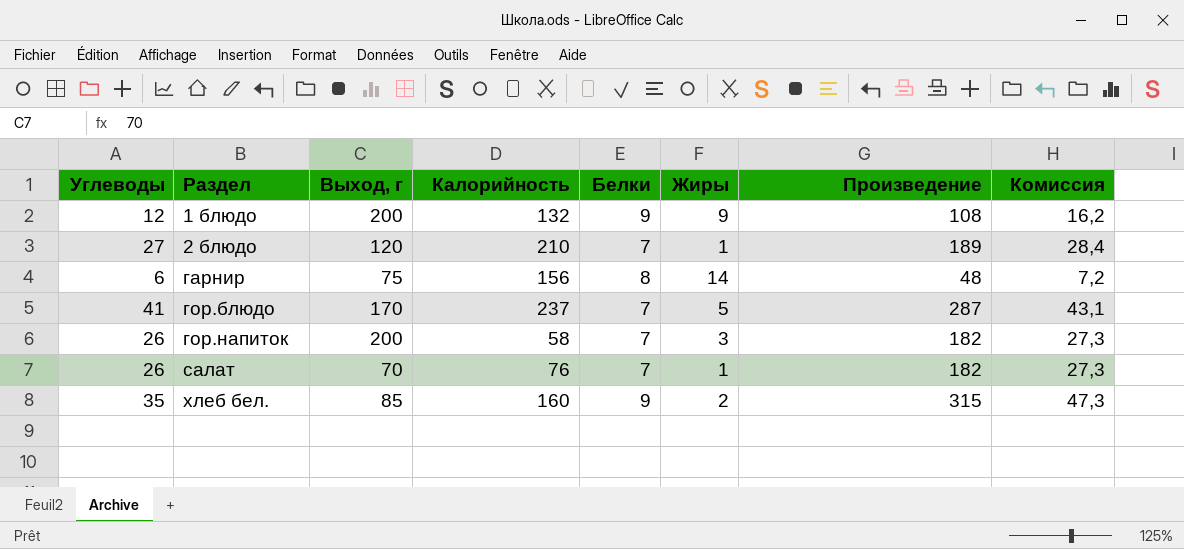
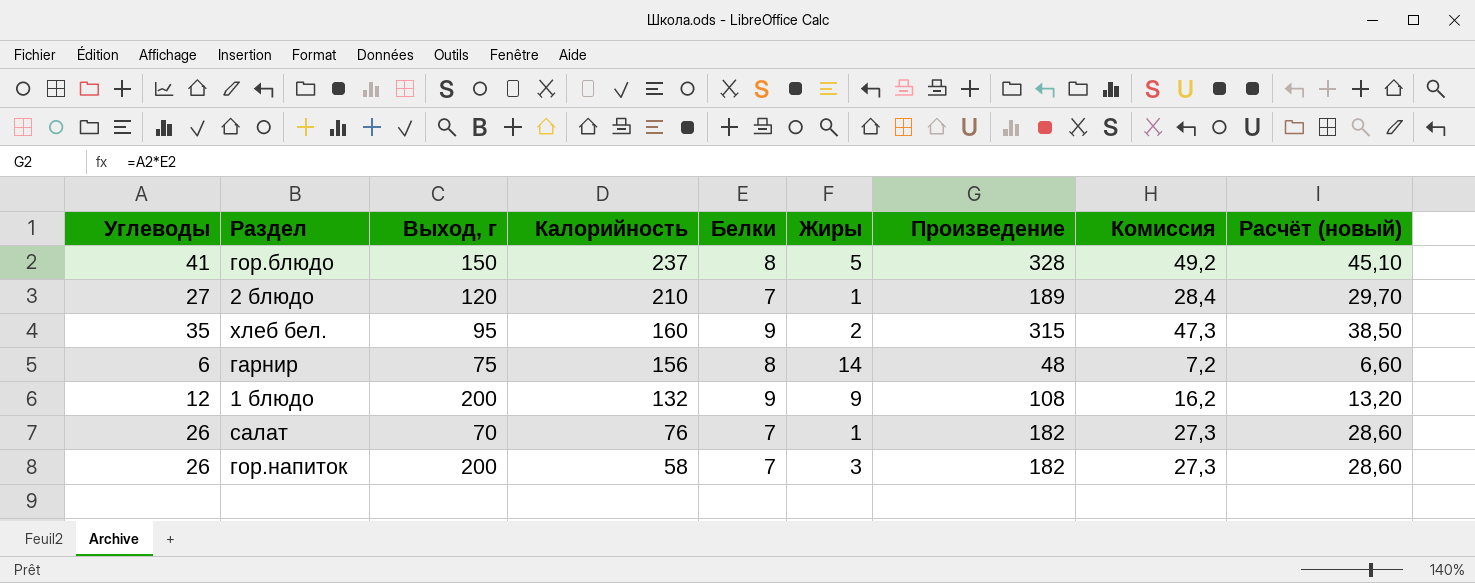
row order: Раздел ascending -> Калорийность descending
column Расчёт (новый) | formula: none -> [Углеводы] * 1,1
гор.блюдо | Выход, г: 170 -> 150
гор.блюдо | Белки: 7 -> 8
гор.блюдо | Произведение: 287 -> 328
гор.блюдо | Комиссия: 43,1 -> 49,2
хлеб бел. | Выход, г: 85 -> 95

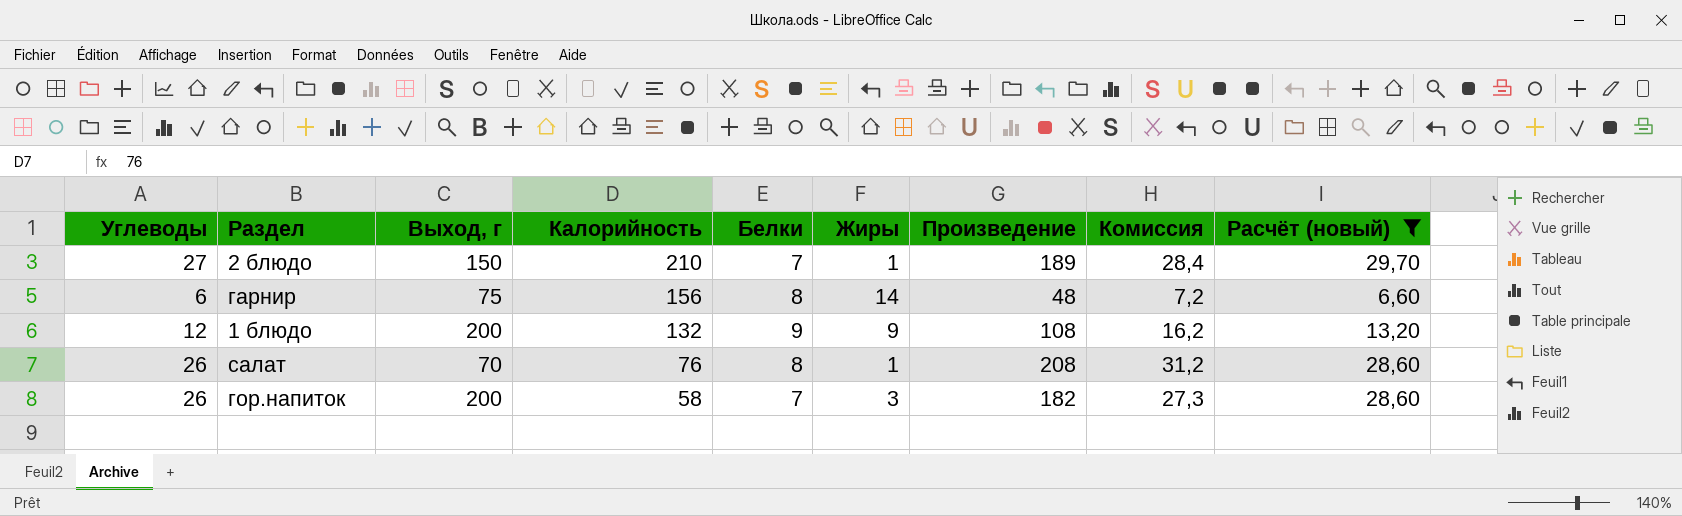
filter: none -> Расчёт (новый) <= 29,70
2 блюдо | Выход, г: 120 -> 150
салат | Белки: 7 -> 8
салат | Произведение: 182 -> 208
салат | Комиссия: 27,3 -> 31,2

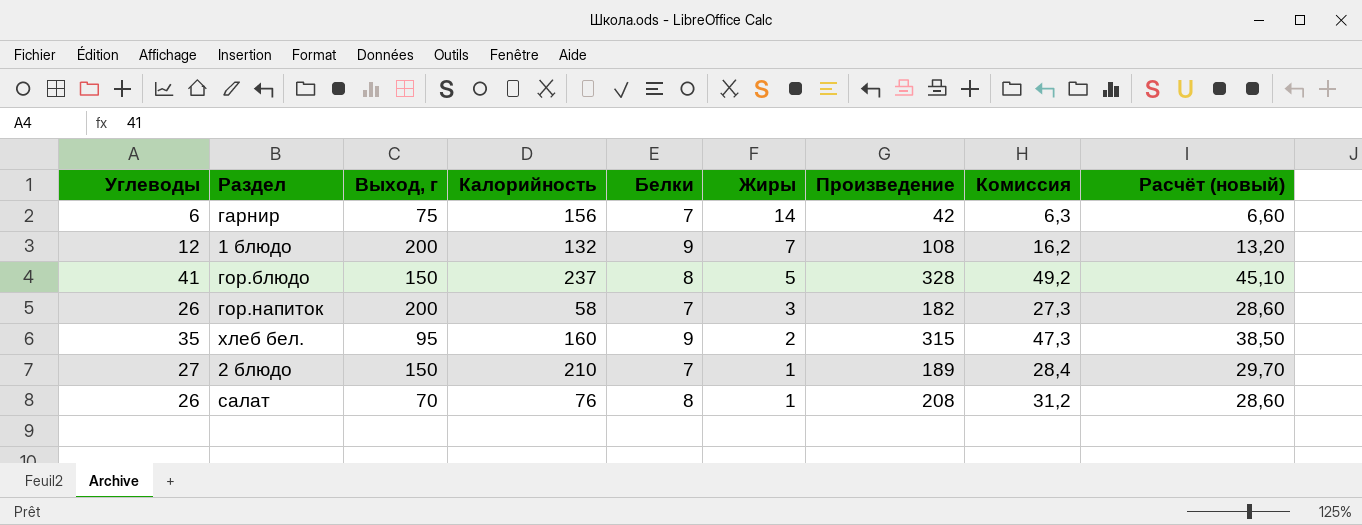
filter: Расчёт (новый) <= 29,70 -> none
row order: Калорийность descending -> Жиры descending
гарнир | Белки: 8 -> 7
гарнир | Произведение: 48 -> 42
гарнир | Комиссия: 7,2 -> 6,3
1 блюдо | Жиры: 9 -> 7

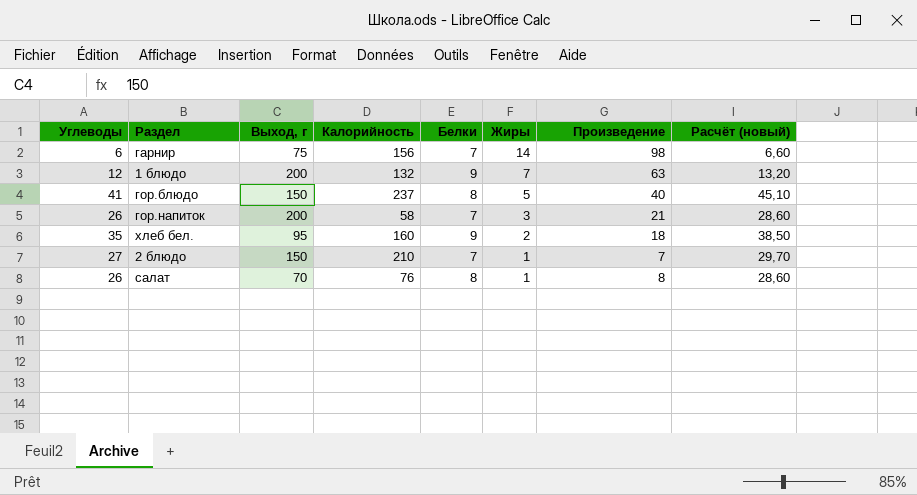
column Комиссия | formula: [Произведение] * 0,15 -> none
column Произведение | formula: [Углеводы] * [Белки] -> [Белки] * [Жиры]

